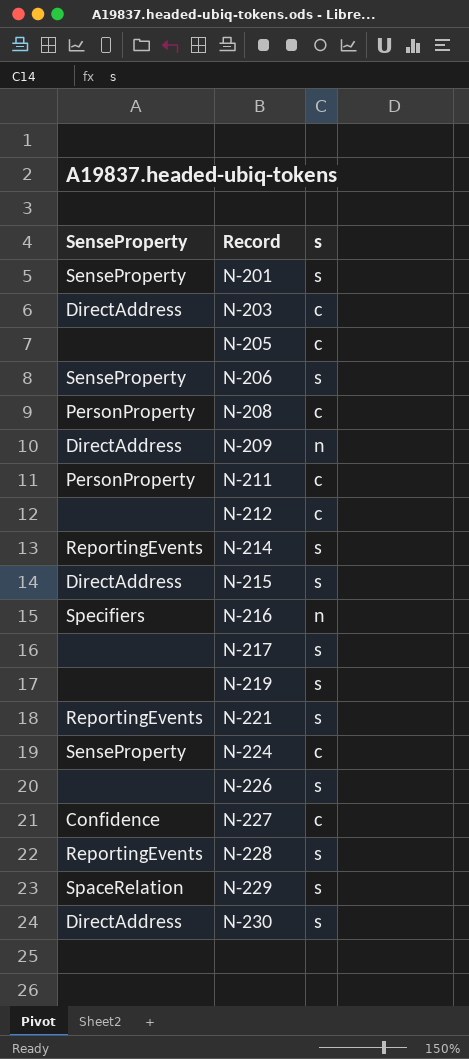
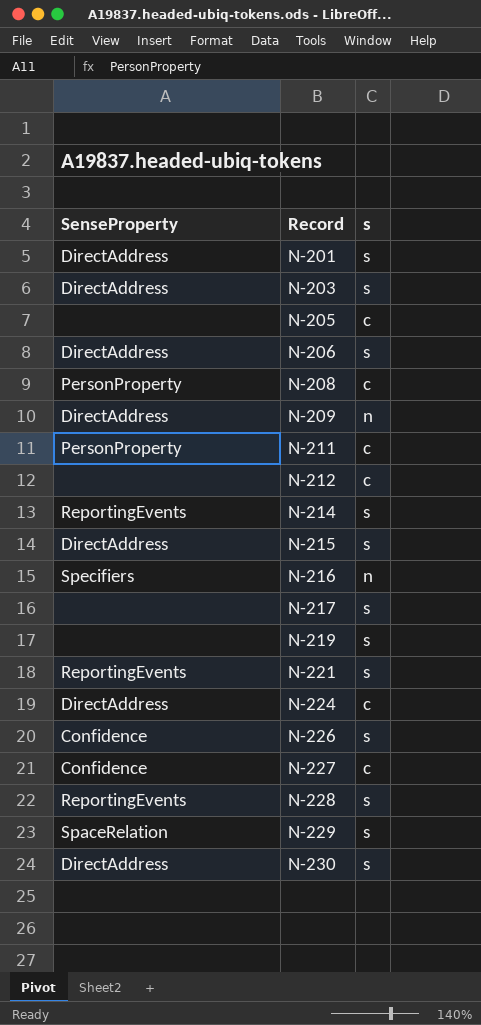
N-201 | SenseProperty: SenseProperty -> DirectAddress
N-203 | s: c -> s
N-206 | SenseProperty: SenseProperty -> DirectAddress
N-224 | SenseProperty: SenseProperty -> DirectAddress
N-226 | SenseProperty: none -> Confidence

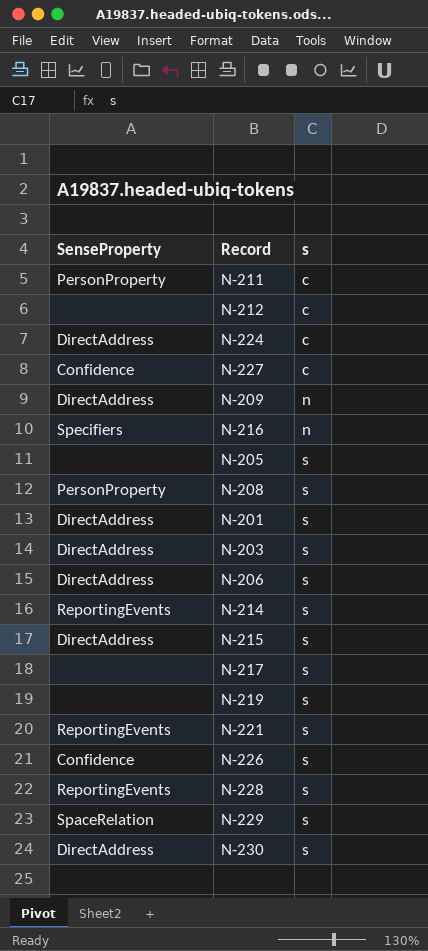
row order: Record ascending -> s ascending
N-205 | s: c -> s
N-208 | s: c -> s

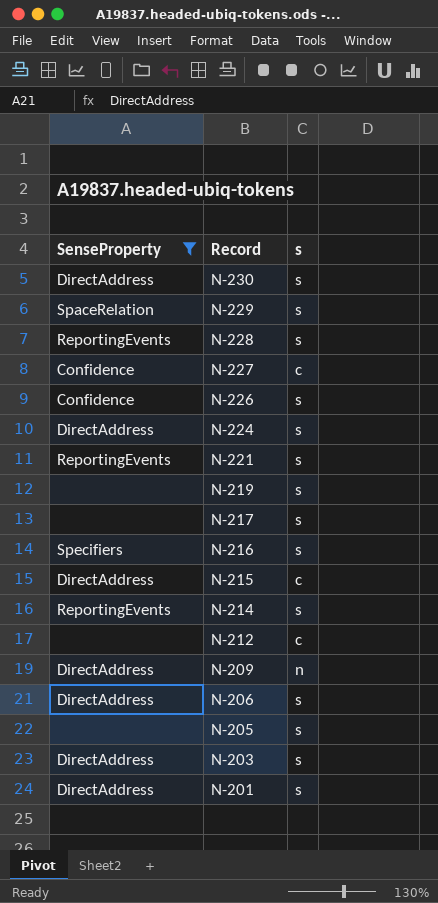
filter: none -> SenseProperty != PersonProperty
row order: s ascending -> Record descending
N-224 | s: c -> s
N-216 | s: n -> s
N-215 | s: s -> c

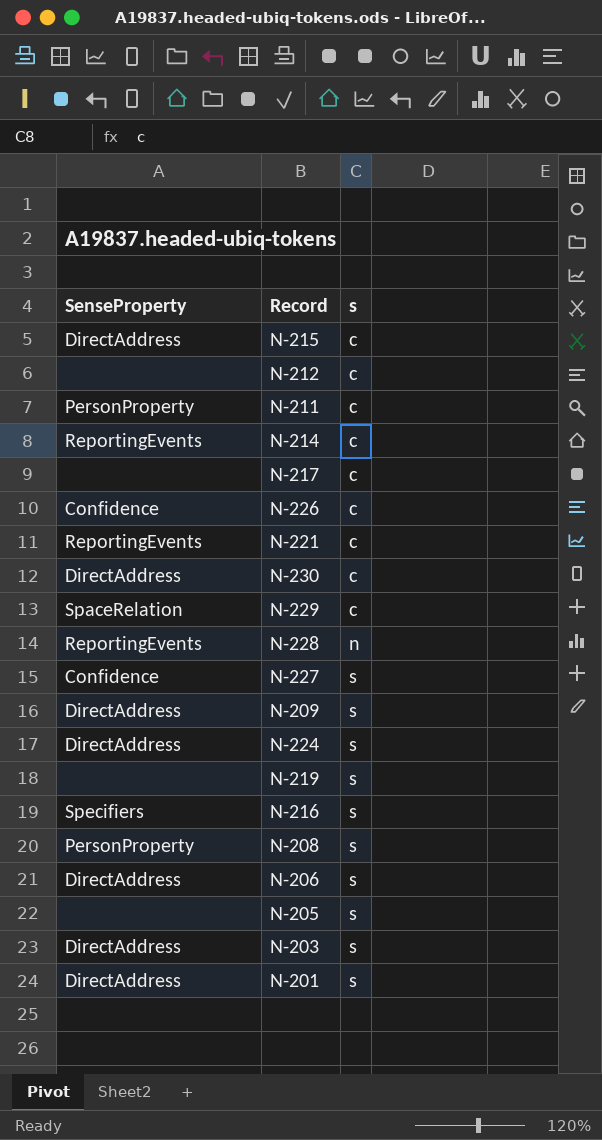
filter: SenseProperty != PersonProperty -> none
row order: Record descending -> s ascending
N-214 | s: s -> c
N-217 | s: s -> c
N-226 | s: s -> c
N-221 | s: s -> c
N-230 | s: s -> c
N-229 | s: s -> c
N-228 | s: s -> n
N-227 | s: c -> s
N-209 | s: n -> s

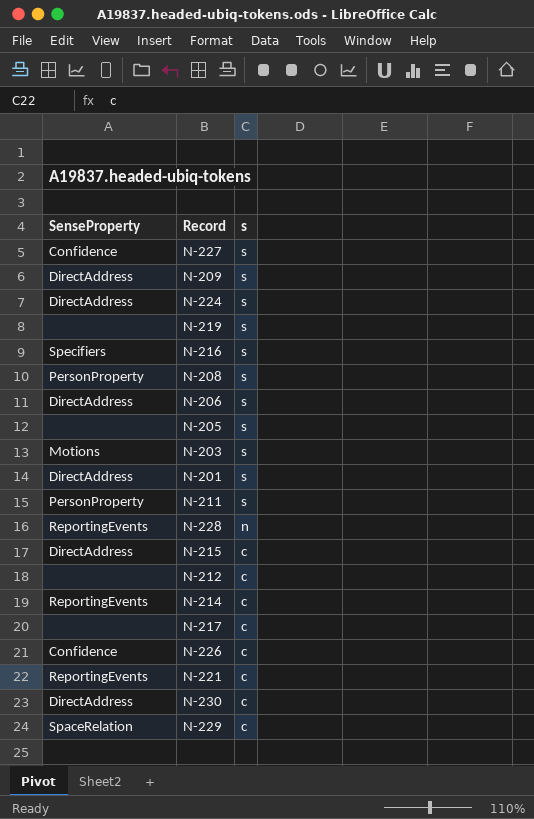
row order: s ascending -> s descending
N-203 | SenseProperty: DirectAddress -> Motions
N-211 | s: c -> s

